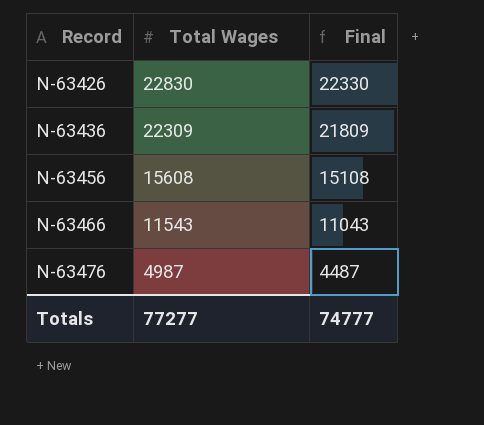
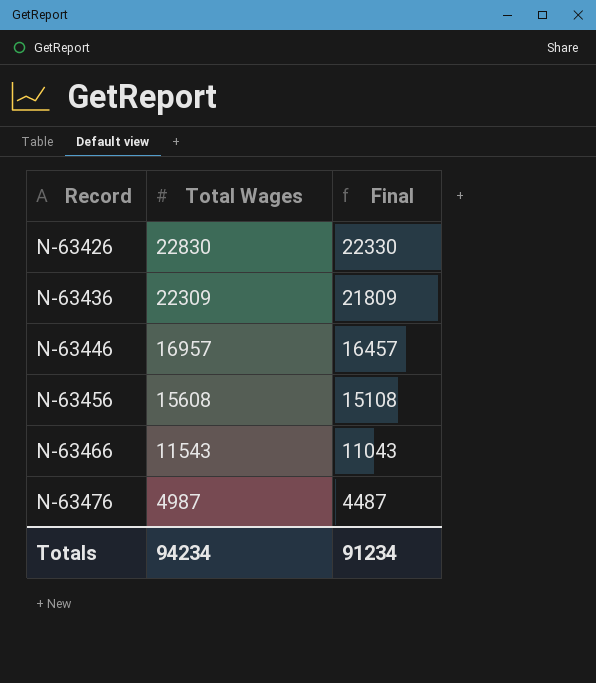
row N-63446: none -> 16957 | 16457
Totals | Total Wages: 77277 -> 94234
Totals | Final: 74777 -> 91234

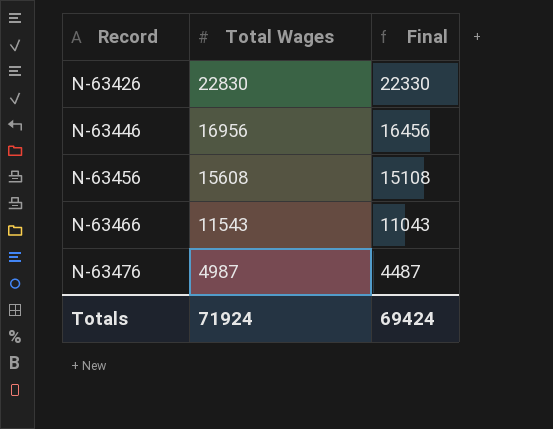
row N-63436: 22309 | 21809 -> none
N-63446 | Total Wages: 16957 -> 16956
N-63446 | Final: 16457 -> 16456
Totals | Total Wages: 94234 -> 71924
Totals | Final: 91234 -> 69424

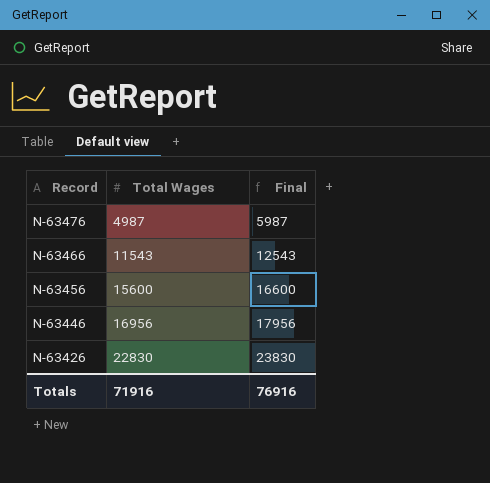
row order: Record ascending -> Record descending
column Final | formula: [Total Wages] - 500 -> [Total Wages] + 1000
N-63456 | Total Wages: 15608 -> 15600
Totals | Total Wages: 71924 -> 71916
Totals | Final: 69424 -> 76916

